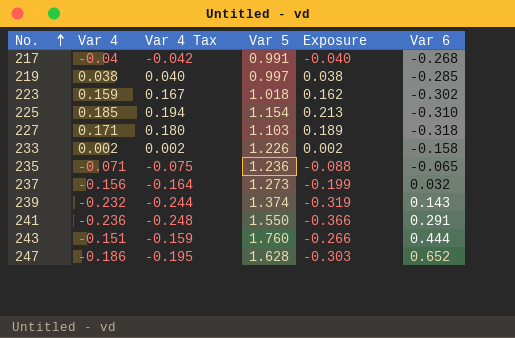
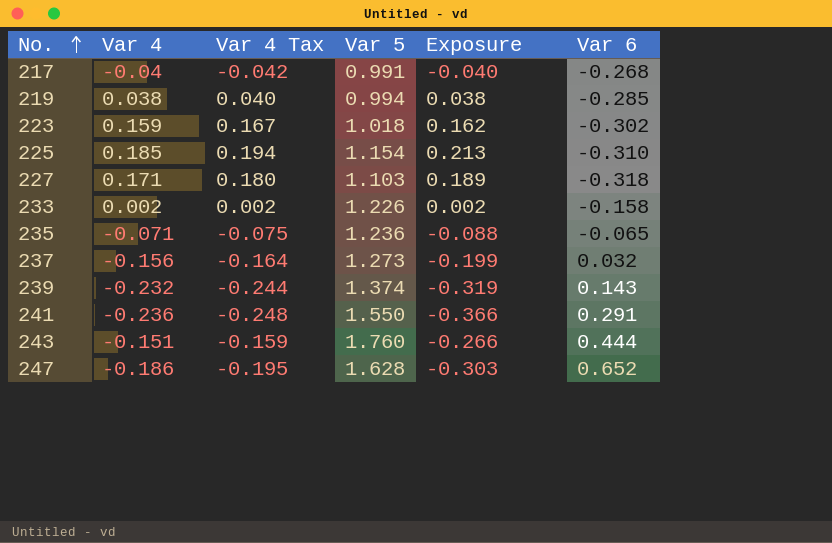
219 | Var 5: 0.997 -> 0.994

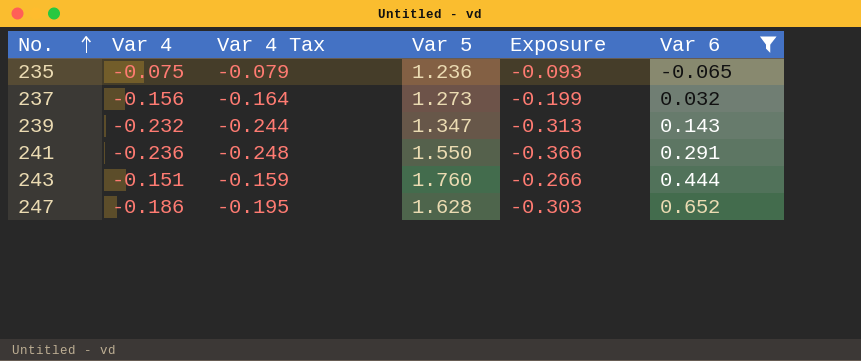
filter: none -> Var 6 >= -0.065
235 | Var 4: -0.071 -> -0.075
235 | Var 4 Tax: -0.075 -> -0.079
235 | Exposure: -0.088 -> -0.093
239 | Var 5: 1.374 -> 1.347
239 | Exposure: -0.319 -> -0.313

